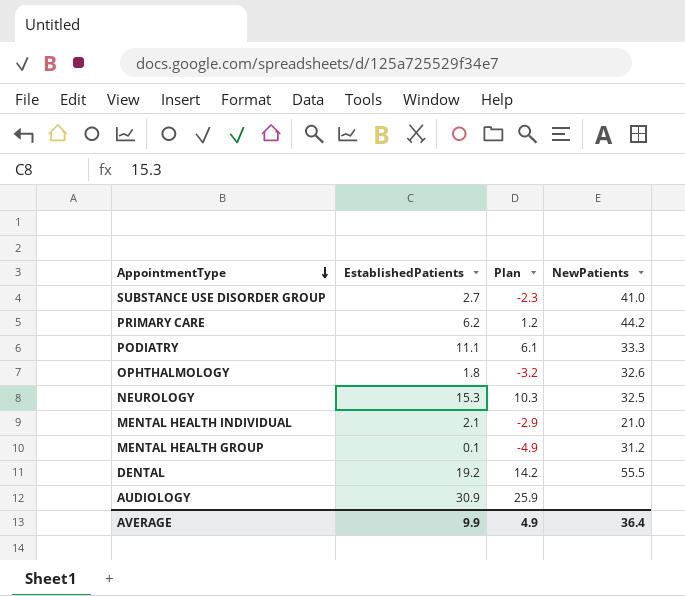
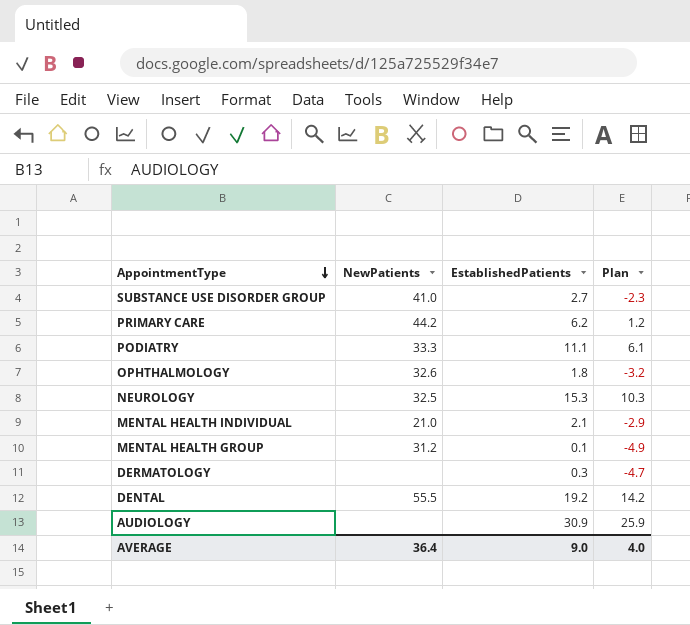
column NewPatients | position: 4 -> 2
row DERMATOLOGY: none -> none | 0.3 | -4.7
AVERAGE | EstablishedPatients: 9.9 -> 9.0
AVERAGE | Plan: 4.9 -> 4.0

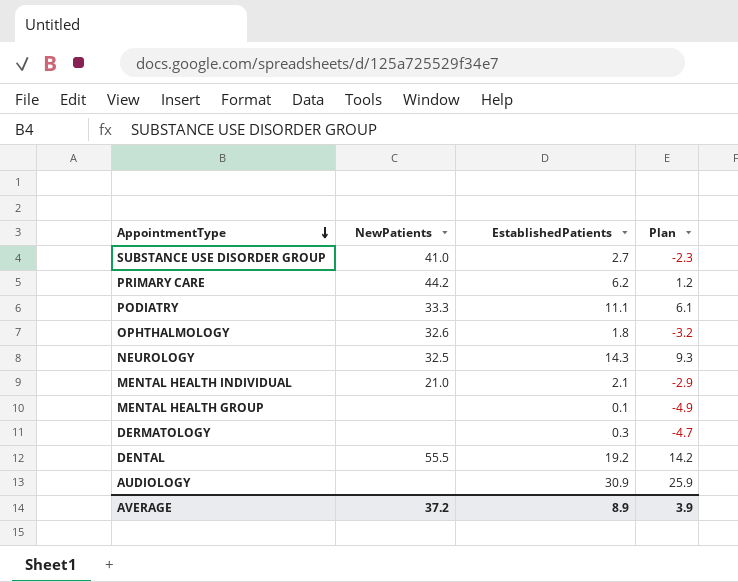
NEUROLOGY | EstablishedPatients: 15.3 -> 14.3
NEUROLOGY | Plan: 10.3 -> 9.3
MENTAL HEALTH GROUP | NewPatients: 31.2 -> none
AVERAGE | NewPatients: 36.4 -> 37.2
AVERAGE | EstablishedPatients: 9.0 -> 8.9
AVERAGE | Plan: 4.0 -> 3.9

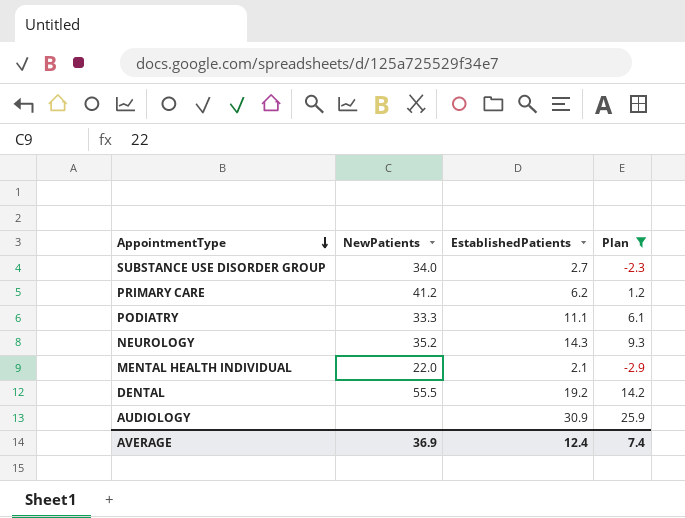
filter: none -> Plan >= -2.9
SUBSTANCE USE DISORDER GROUP | NewPatients: 41.0 -> 34.0
PRIMARY CARE | NewPatients: 44.2 -> 41.2
NEUROLOGY | NewPatients: 32.5 -> 35.2
MENTAL HEALTH INDIVIDUAL | NewPatients: 21.0 -> 22.0
AVERAGE | NewPatients: 37.2 -> 36.9
AVERAGE | EstablishedPatients: 8.9 -> 12.4
AVERAGE | Plan: 3.9 -> 7.4

